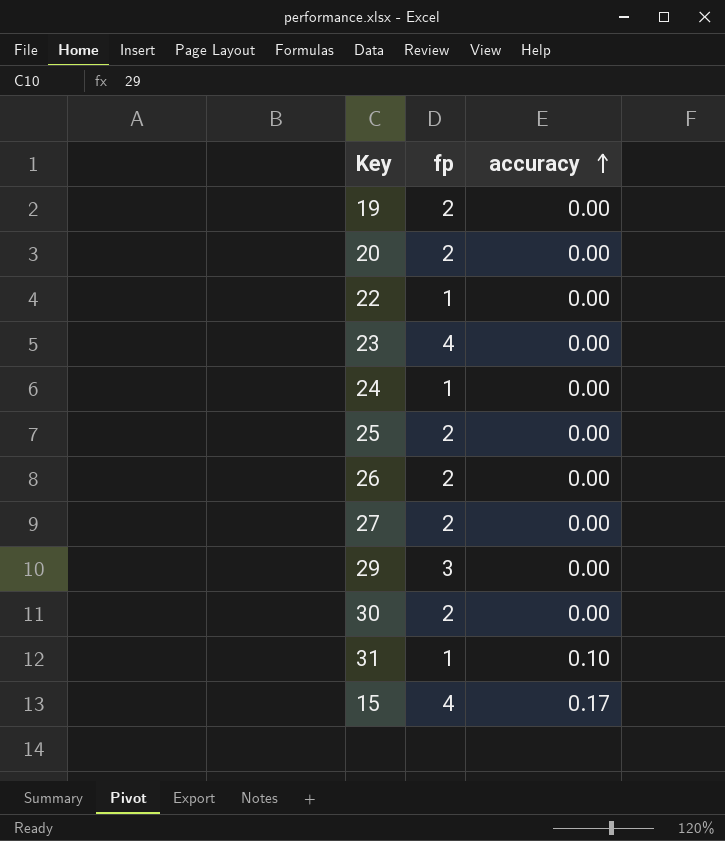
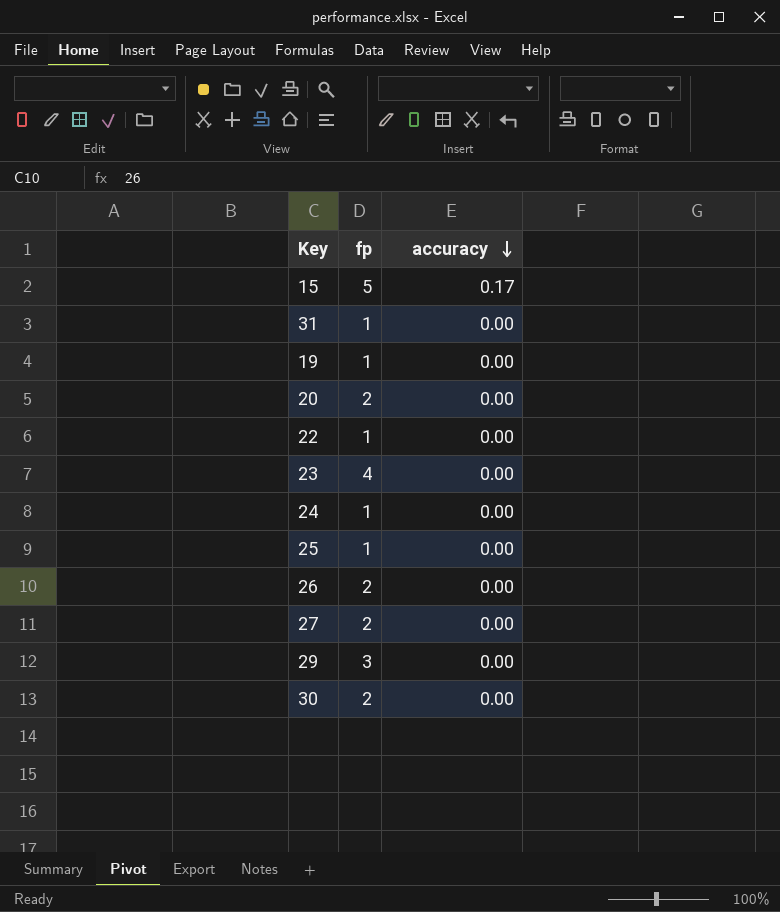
row order: accuracy ascending -> accuracy descending
15 | fp: 4 -> 5
31 | accuracy: 0.10 -> 0.00
19 | fp: 2 -> 1
25 | fp: 2 -> 1

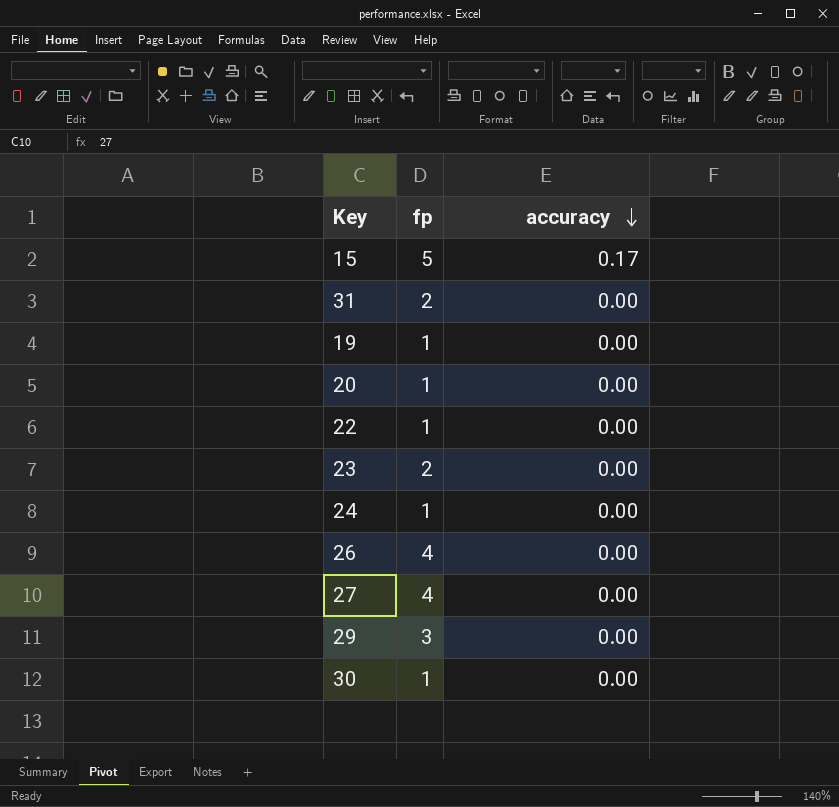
row 25: 1 | 0.00 -> none
31 | fp: 1 -> 2
20 | fp: 2 -> 1
23 | fp: 4 -> 2
26 | fp: 2 -> 4
27 | fp: 2 -> 4
30 | fp: 2 -> 1

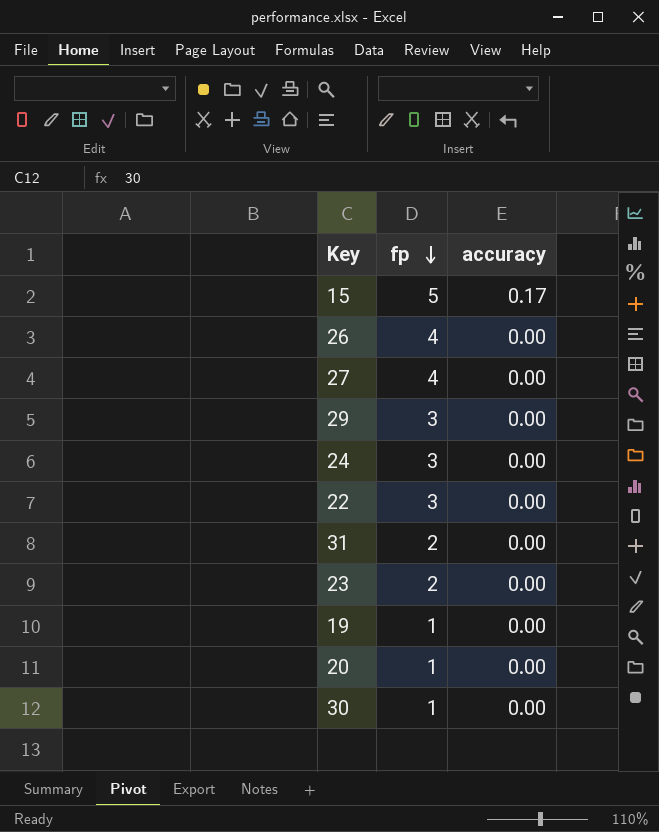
row order: accuracy descending -> fp descending
24 | fp: 1 -> 3
22 | fp: 1 -> 3

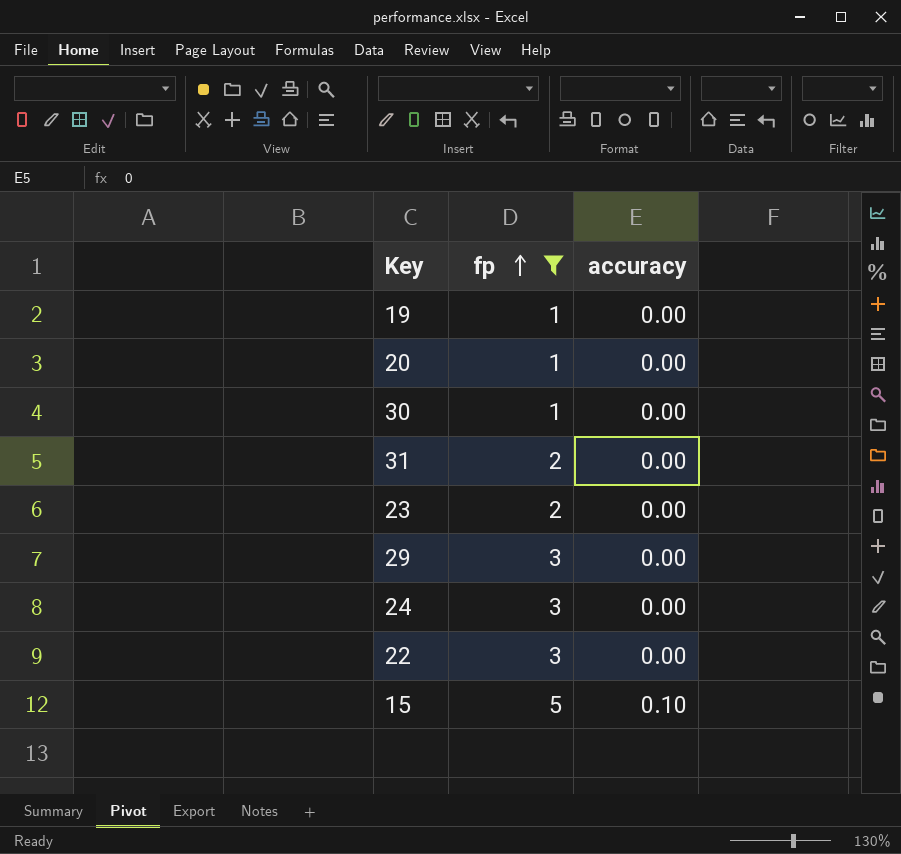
filter: none -> fp != 4
row order: fp descending -> fp ascending
15 | accuracy: 0.17 -> 0.10

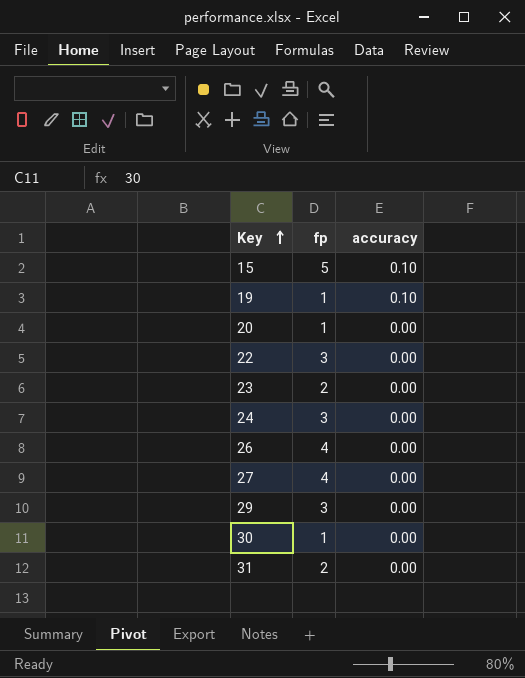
filter: fp != 4 -> none
row order: fp ascending -> Key ascending
19 | accuracy: 0.00 -> 0.10

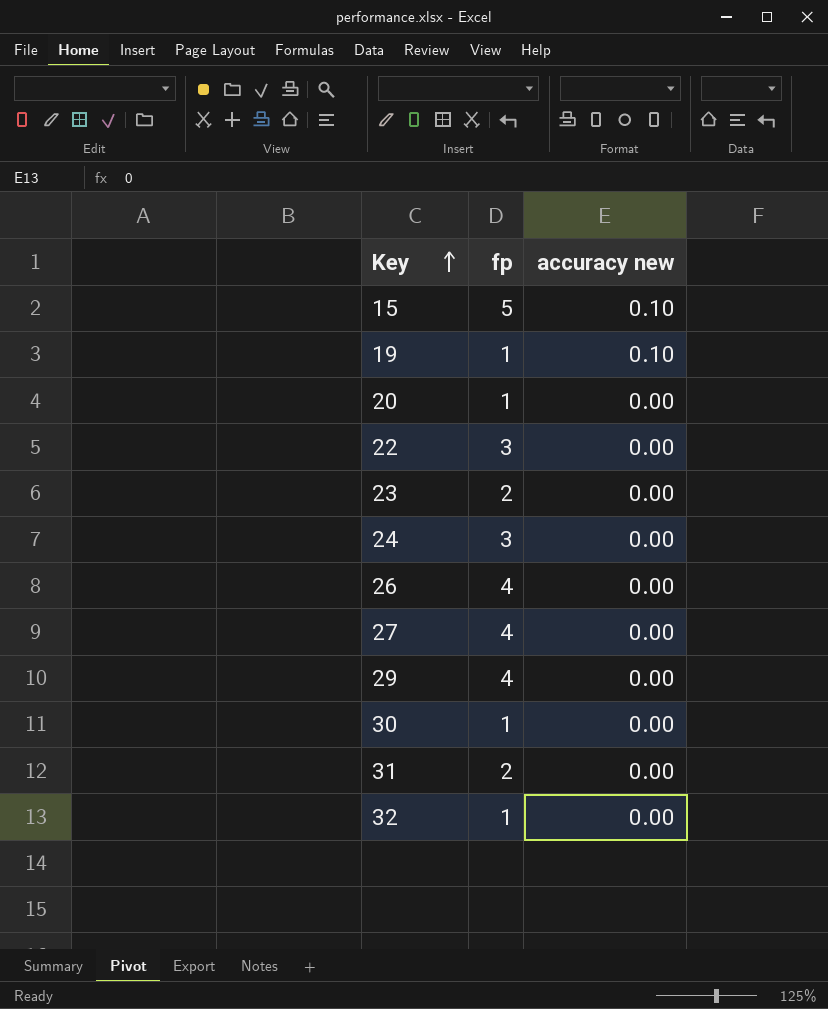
column name: accuracy -> accuracy new
29 | fp: 3 -> 4
row 32: none -> 1 | 0.00

